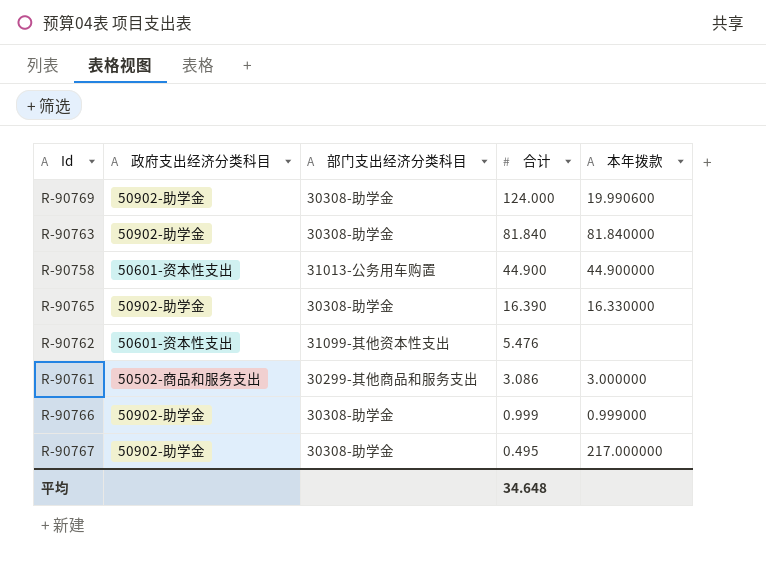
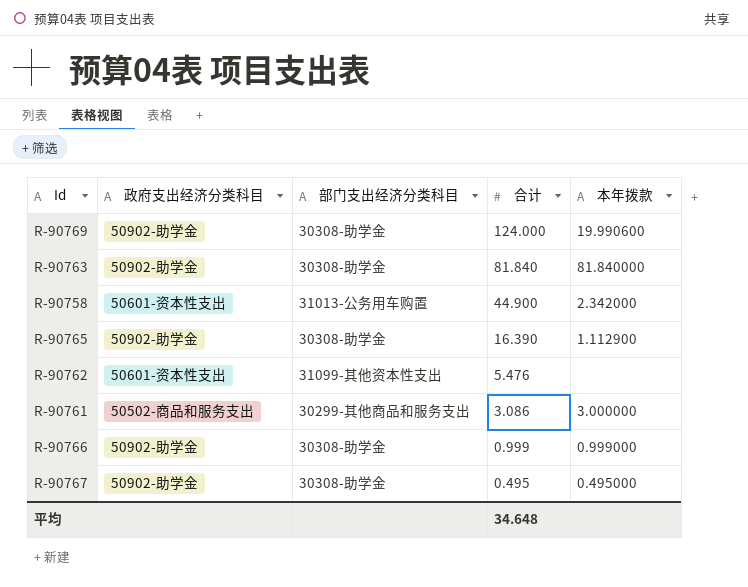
R-90758 | 本年拨款: 44.900000 -> 2.342000
R-90765 | 本年拨款: 16.330000 -> 1.112900
R-90767 | 本年拨款: 217.000000 -> 0.495000

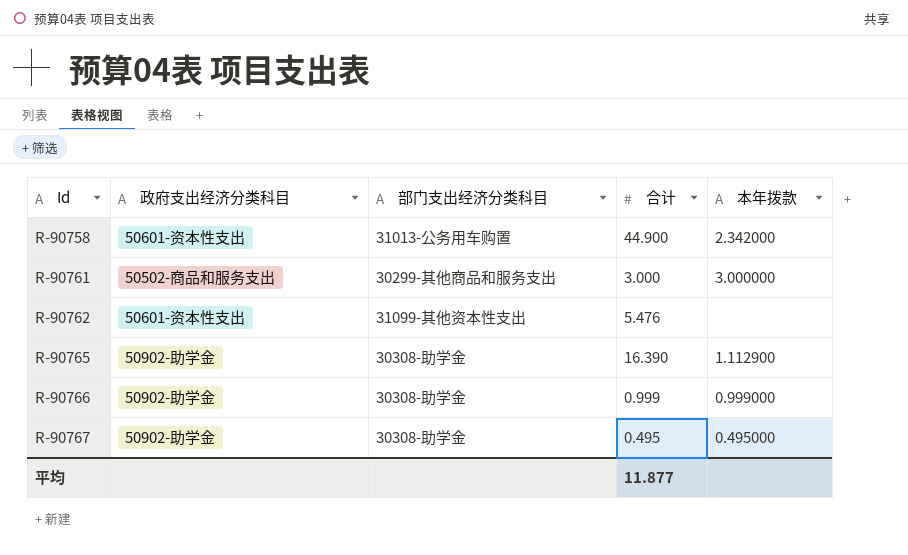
row order: 合计 descending -> Id ascending
row R-90769: 50902-助学金 | 30308-助学金 | 124.000 | 19.990600 -> none
row R-90763: 50902-助学金 | 30308-助学金 | 81.840 | 81.840000 -> none
R-90761 | 合计: 3.086 -> 3.000
平均 | 合计: 34.648 -> 11.877

